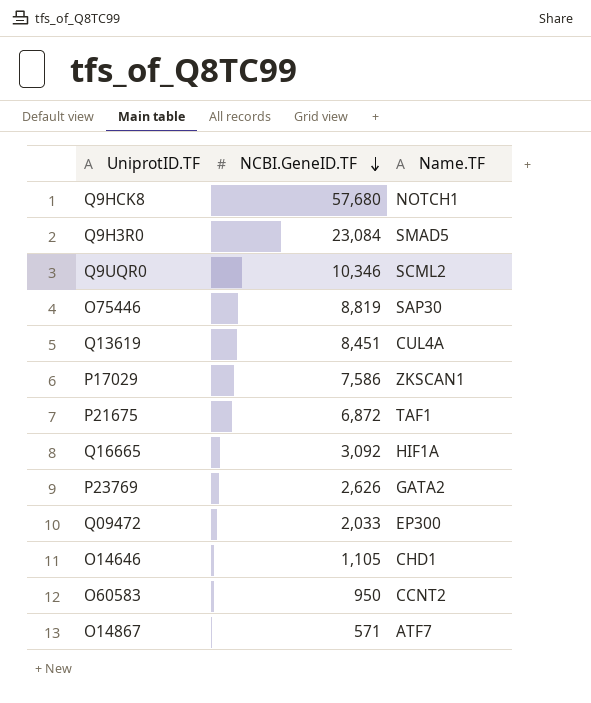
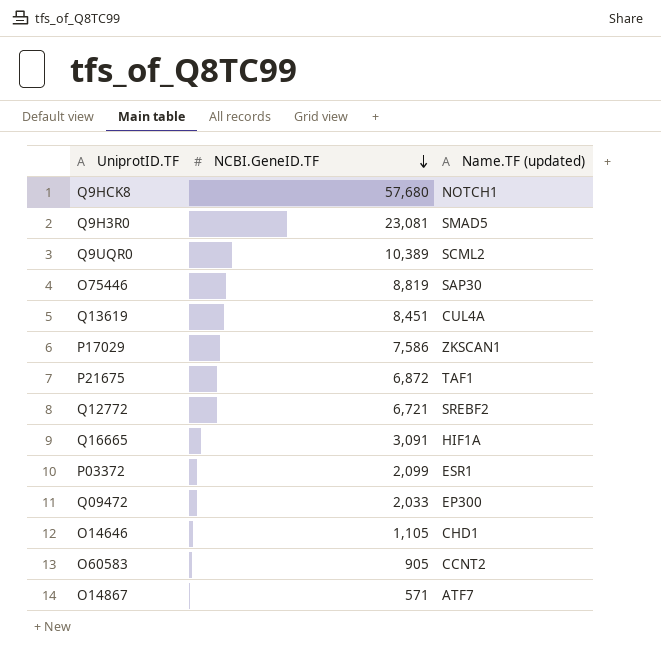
column name: Name.TF -> Name.TF (updated)
row P23769: 2,626 | GATA2 -> none
Q9H3R0 | NCBI.GeneID.TF: 23,084 -> 23,081
Q9UQR0 | NCBI.GeneID.TF: 10,346 -> 10,389
row Q12772: none -> 6,721 | SREBF2
Q16665 | NCBI.GeneID.TF: 3,092 -> 3,091
row P03372: none -> 2,099 | ESR1
O60583 | NCBI.GeneID.TF: 950 -> 905

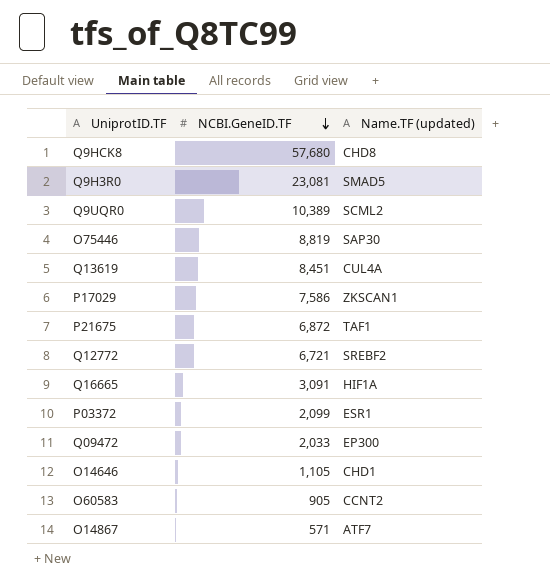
Q9HCK8 | Name.TF (updated): NOTCH1 -> CHD8

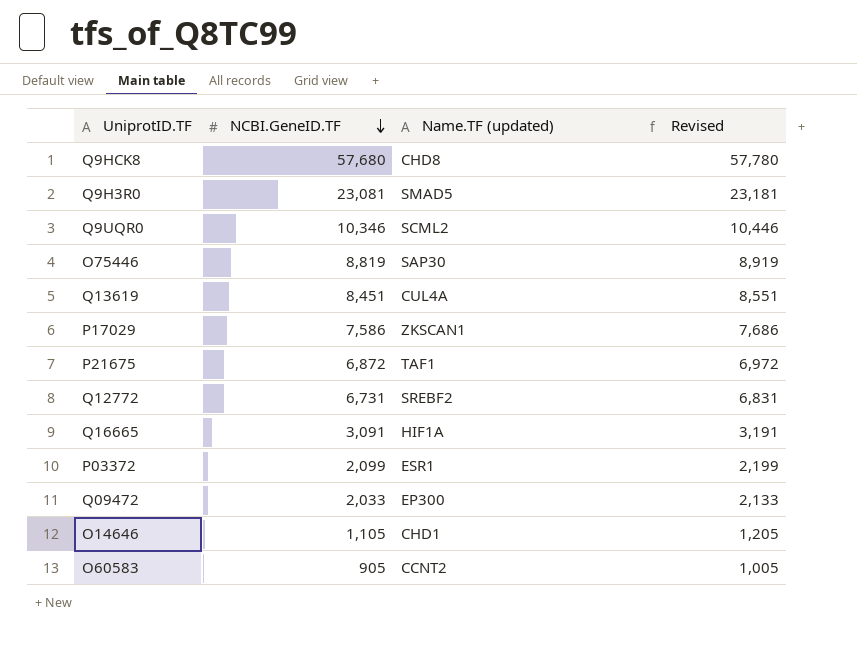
column Revised | formula: none -> [NCBI.GeneID.TF] + 100
row O14867: 571 | ATF7 -> none
Q9UQR0 | NCBI.GeneID.TF: 10,389 -> 10,346
Q12772 | NCBI.GeneID.TF: 6,721 -> 6,731

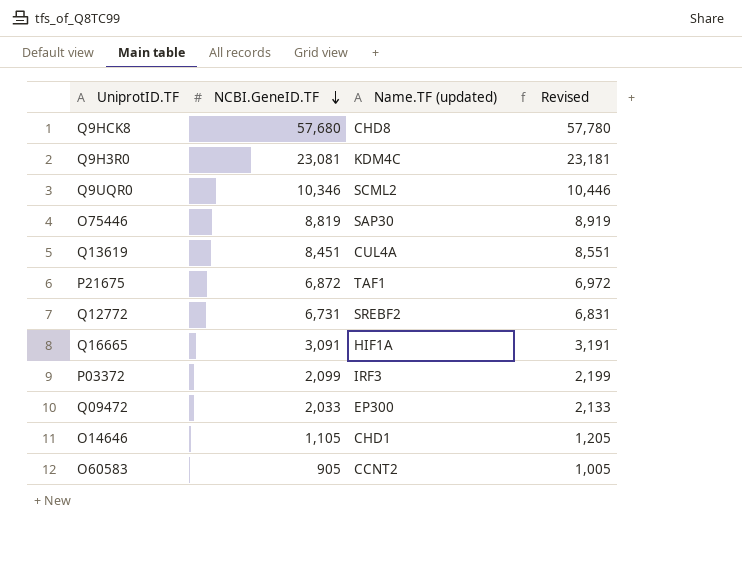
row P17029: 7,586 | ZKSCAN1 | 7,686 -> none
Q9H3R0 | Name.TF (updated): SMAD5 -> KDM4C
P03372 | Name.TF (updated): ESR1 -> IRF3

